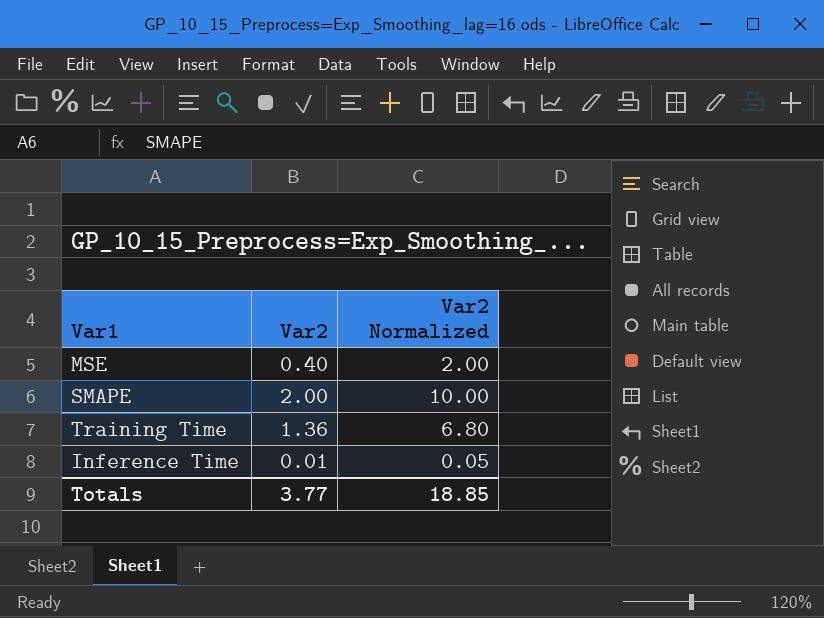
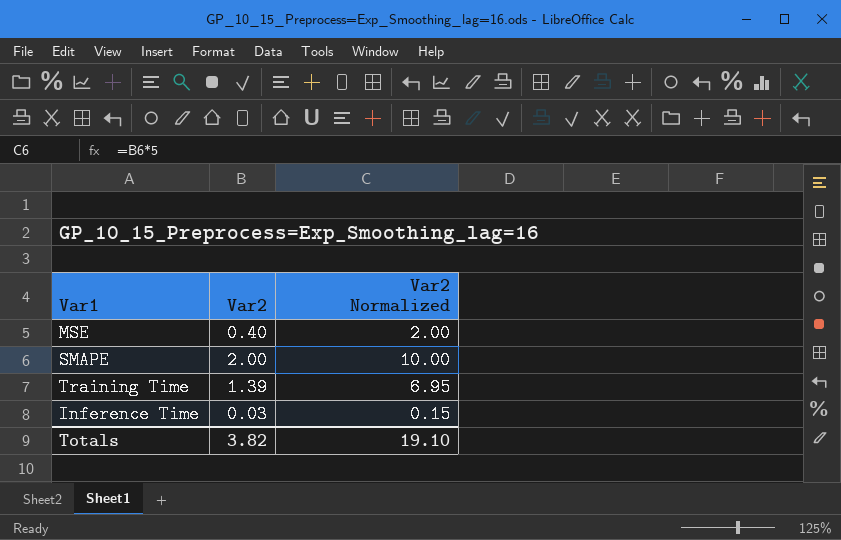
Training Time | Var2: 1.36 -> 1.39
Training Time | Var2 Normalized: 6.80 -> 6.95
Inference Time | Var2: 0.01 -> 0.03
Inference Time | Var2 Normalized: 0.05 -> 0.15
Totals | Var2: 3.77 -> 3.82
Totals | Var2 Normalized: 18.85 -> 19.10

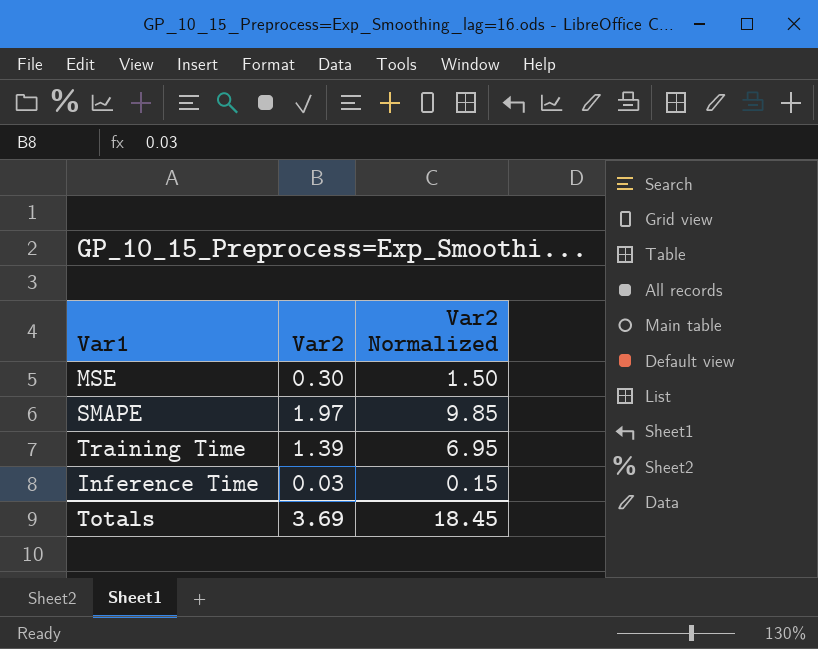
MSE | Var2: 0.40 -> 0.30
MSE | Var2 Normalized: 2.00 -> 1.50
SMAPE | Var2: 2.00 -> 1.97
SMAPE | Var2 Normalized: 10.00 -> 9.85
Totals | Var2: 3.82 -> 3.69
Totals | Var2 Normalized: 19.10 -> 18.45

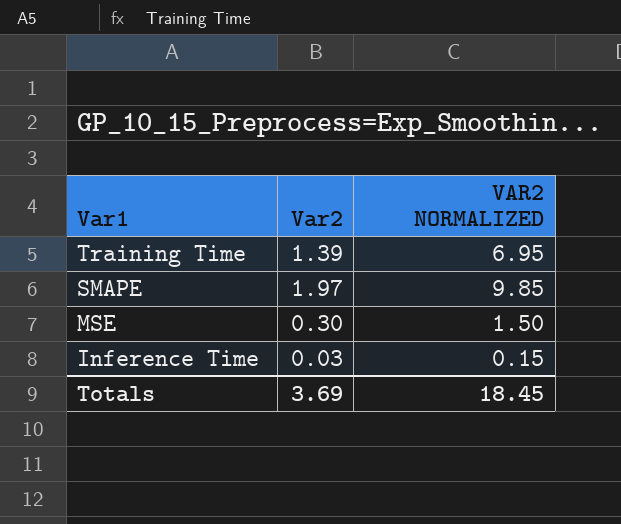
row order: none -> Var1 descending
column name: Var2 Normalized -> VAR2 NORMALIZED

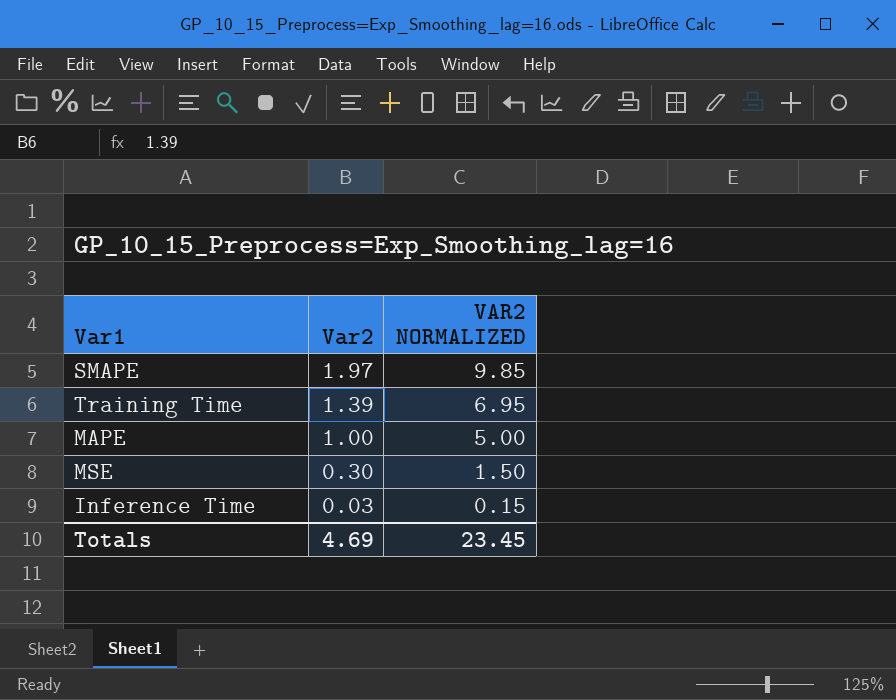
row order: Var1 descending -> Var2 descending
row MAPE: none -> 1.00 | 5.00
Totals | Var2: 3.69 -> 4.69
Totals | VAR2 NORMALIZED: 18.45 -> 23.45

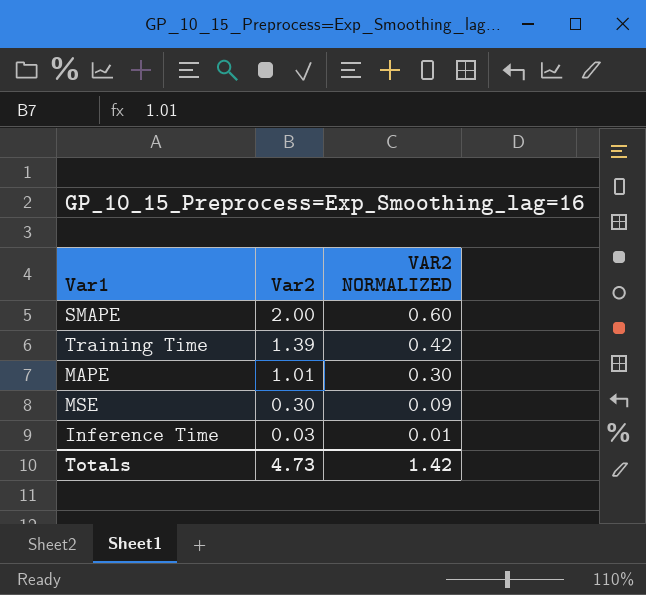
column VAR2 NORMALIZED | formula: [Var2] * 5 -> [Var2] * 0.3
SMAPE | Var2: 1.97 -> 2.00
MAPE | Var2: 1.00 -> 1.01
Totals | Var2: 4.69 -> 4.73
Totals | VAR2 NORMALIZED: 23.45 -> 1.42

